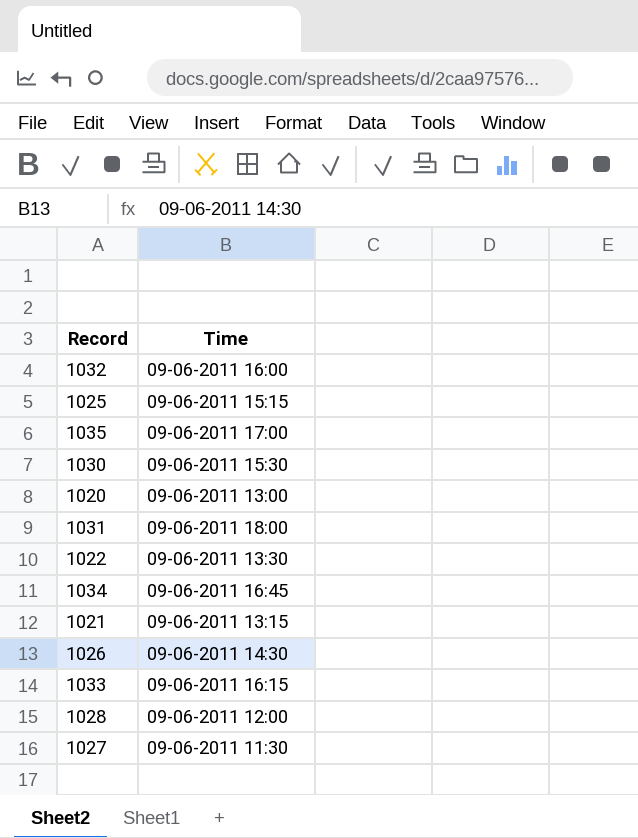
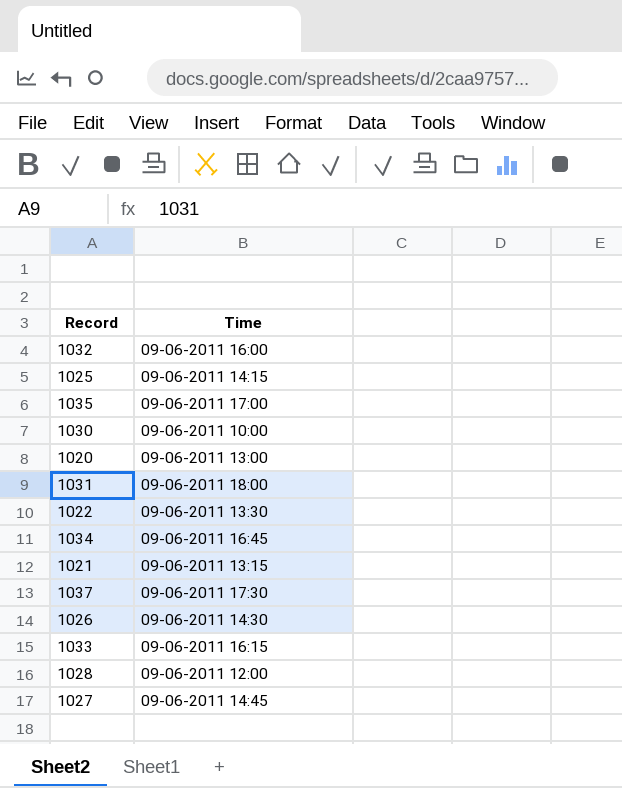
1025 | Time: 09-06-2011 15:15 -> 09-06-2011 14:15
1030 | Time: 09-06-2011 15:30 -> 09-06-2011 10:00
row 1037: none -> 09-06-2011 17:30
1027 | Time: 09-06-2011 11:30 -> 09-06-2011 14:45

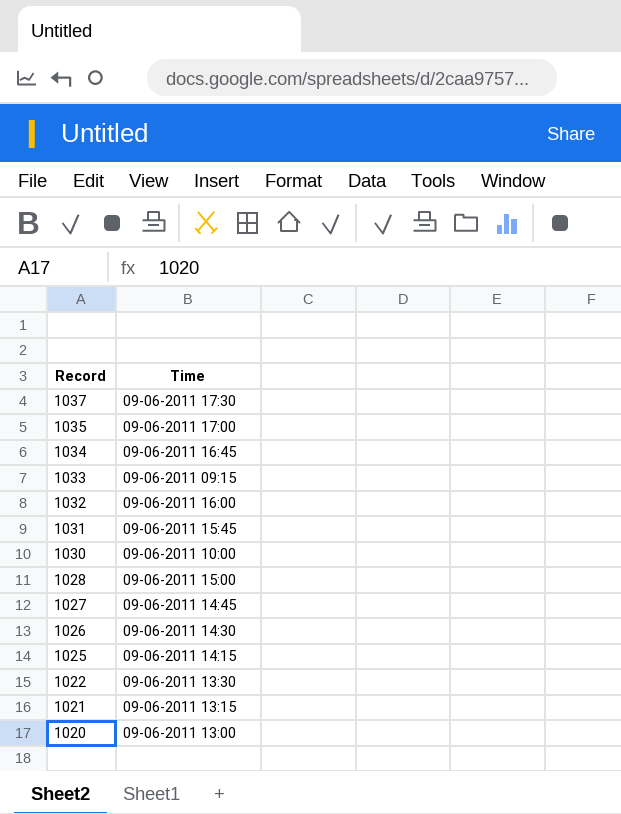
row order: none -> Record descending
1033 | Time: 09-06-2011 16:15 -> 09-06-2011 09:15
1031 | Time: 09-06-2011 18:00 -> 09-06-2011 15:45
1028 | Time: 09-06-2011 12:00 -> 09-06-2011 15:00

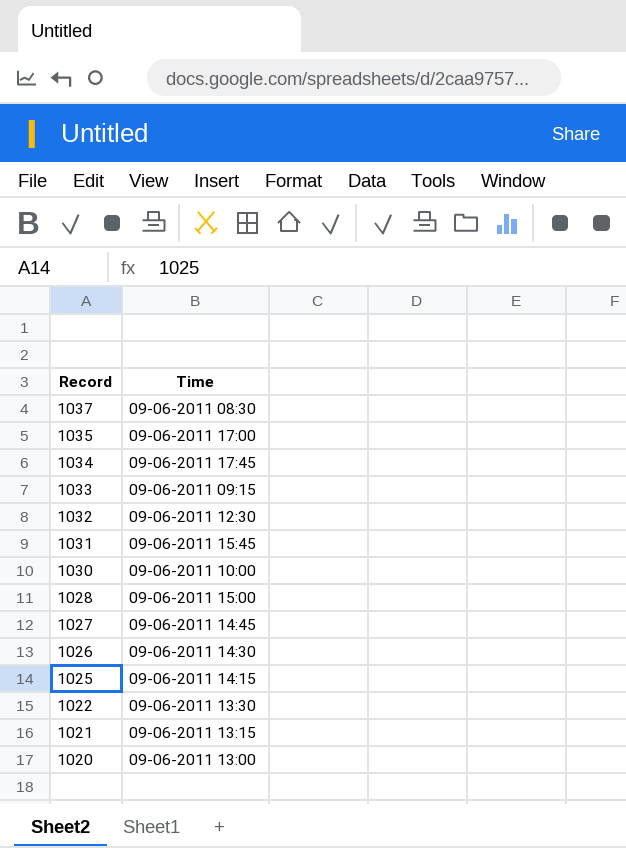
1037 | Time: 09-06-2011 17:30 -> 09-06-2011 08:30
1034 | Time: 09-06-2011 16:45 -> 09-06-2011 17:45
1032 | Time: 09-06-2011 16:00 -> 09-06-2011 12:30

